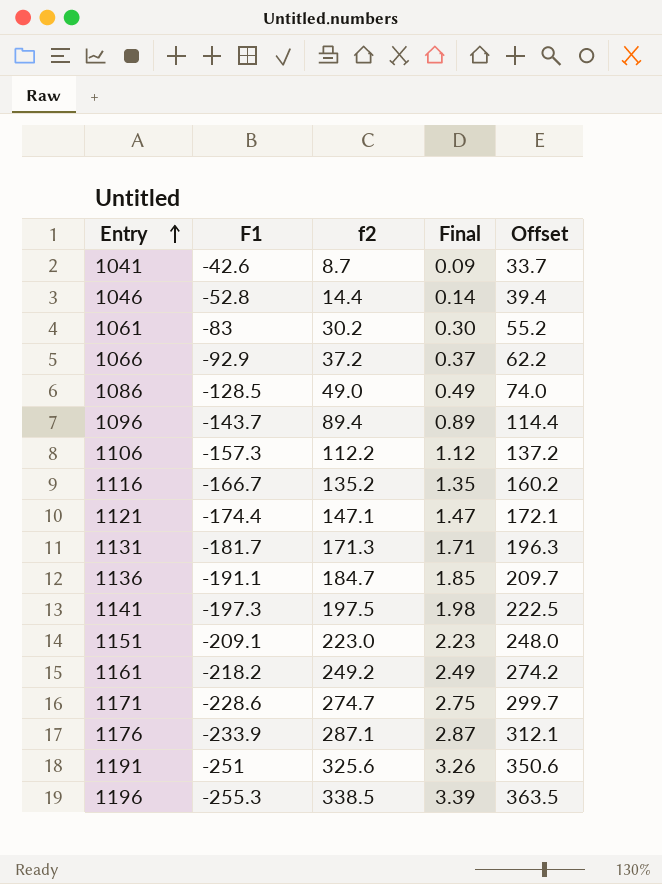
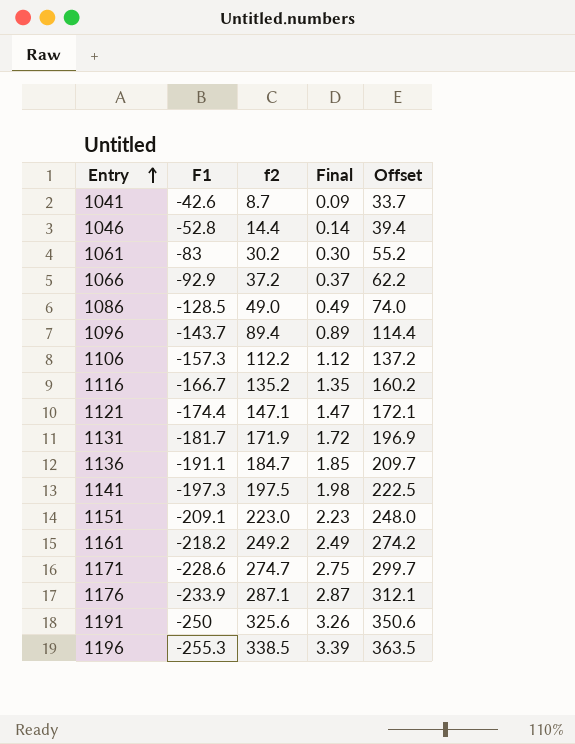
1131 | f2: 171.3 -> 171.9
1131 | Final: 1.71 -> 1.72
1131 | Offset: 196.3 -> 196.9
1191 | F1: -251 -> -250

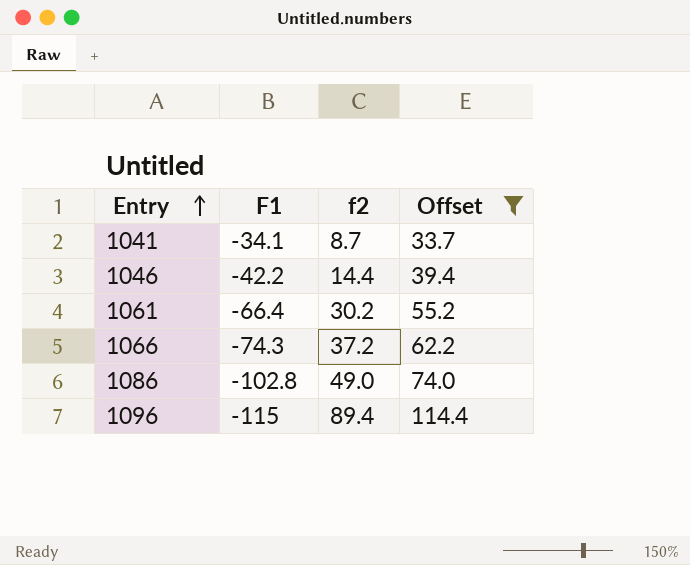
filter: none -> Offset <= 114.4
column Final | formula: [f2] * 0.01 -> none
1041 | F1: -42.6 -> -34.1
1046 | F1: -52.8 -> -42.2
1061 | F1: -83 -> -66.4
1066 | F1: -92.9 -> -74.3
1086 | F1: -128.5 -> -102.8
1096 | F1: -143.7 -> -115

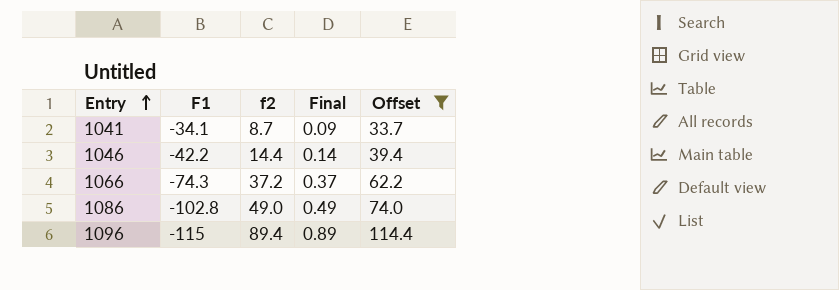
column Final | formula: none -> [f2] * 0.01
row 1061: -66.4 | 30.2 | 55.2 -> none

